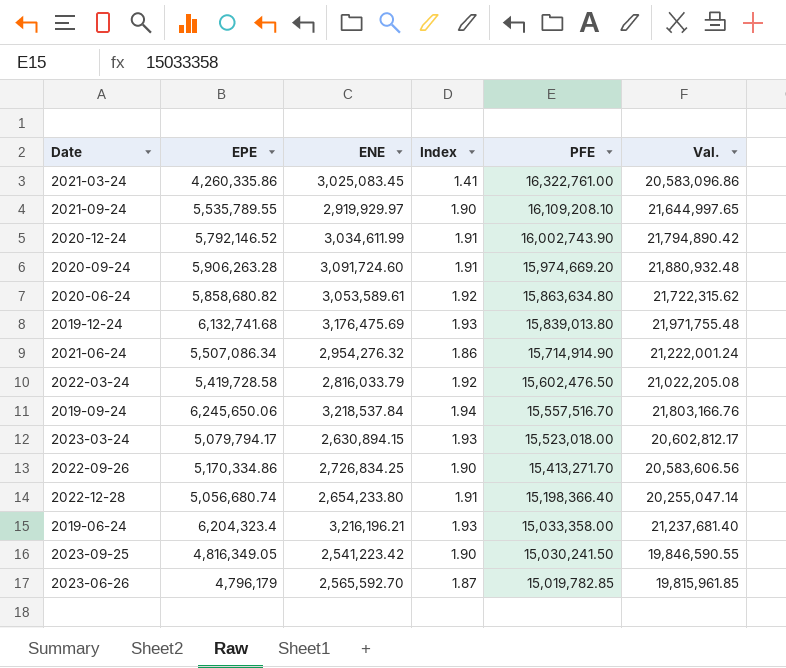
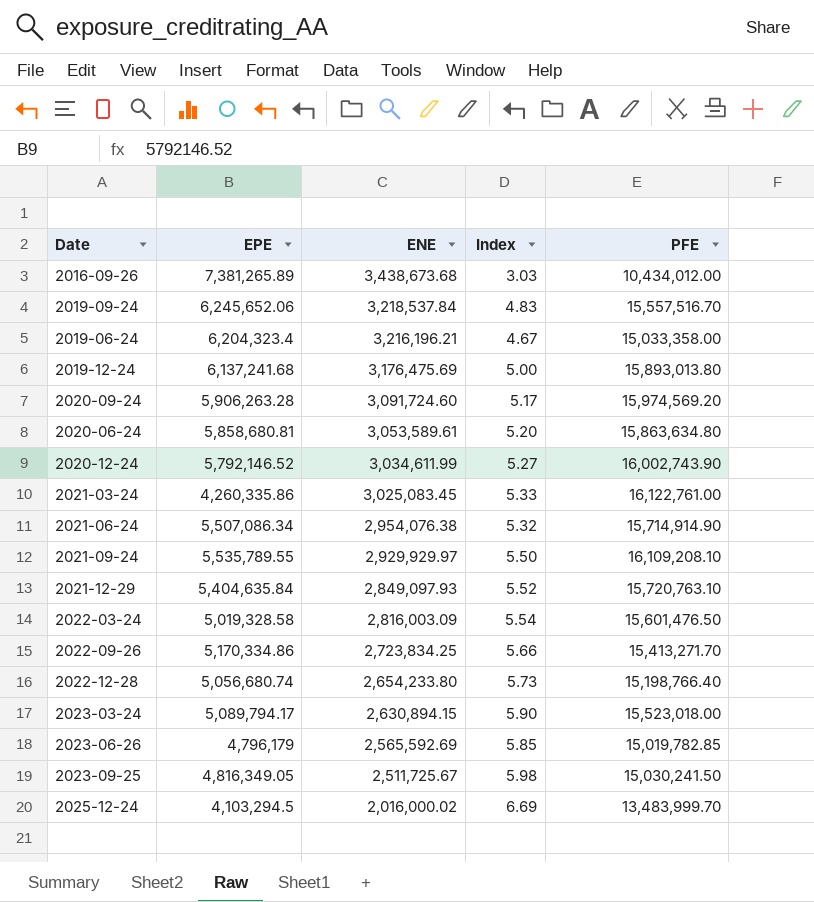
row order: PFE descending -> ENE descending
column Val. | formula: [EPE] + [PFE] -> none
column Index | formula: [EPE] / [ENE] -> [PFE] / [ENE]
row 2016-09-26: none -> 7,381,265.89 | 3,438,673.68 | 3.03 | 10,434,012.00
2019-09-24 | EPE: 6,245,650.06 -> 6,245,652.06
2019-12-24 | EPE: 6,132,741.68 -> 6,137,241.68
2019-12-24 | PFE: 15,839,013.80 -> 15,893,013.80
2020-09-24 | PFE: 15,974,669.20 -> 15,974,569.20
2020-06-24 | EPE: 5,858,680.82 -> 5,858,680.81
2021-03-24 | PFE: 16,322,761.00 -> 16,122,761.00
2021-06-24 | ENE: 2,954,276.32 -> 2,954,076.38
2021-09-24 | ENE: 2,919,929.97 -> 2,929,929.97
row 2021-12-29: none -> 5,404,635.84 | 2,849,097.93 | 5.52 | 15,720,763.10
2022-03-24 | EPE: 5,419,728.58 -> 5,019,328.58
2022-03-24 | ENE: 2,816,033.79 -> 2,816,003.09
2022-03-24 | PFE: 15,602,476.50 -> 15,601,476.50
2022-09-26 | ENE: 2,726,834.25 -> 2,723,834.25
2022-12-28 | PFE: 15,198,366.40 -> 15,198,766.40
2023-03-24 | EPE: 5,079,794.17 -> 5,089,794.17
2023-06-26 | ENE: 2,565,592.70 -> 2,565,592.69
2023-09-25 | ENE: 2,541,223.42 -> 2,511,725.67
row 2025-12-24: none -> 4,103,294.5 | 2,016,000.02 | 6.69 | 13,483,999.70

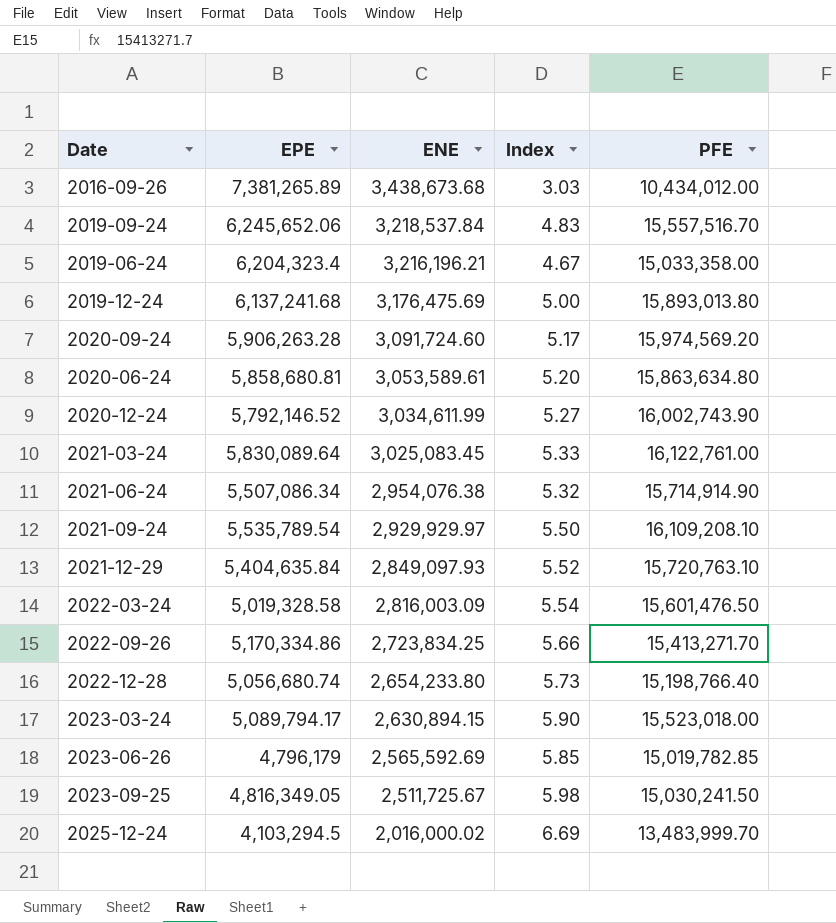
2021-03-24 | EPE: 4,260,335.86 -> 5,830,089.64
2021-09-24 | EPE: 5,535,789.55 -> 5,535,789.54

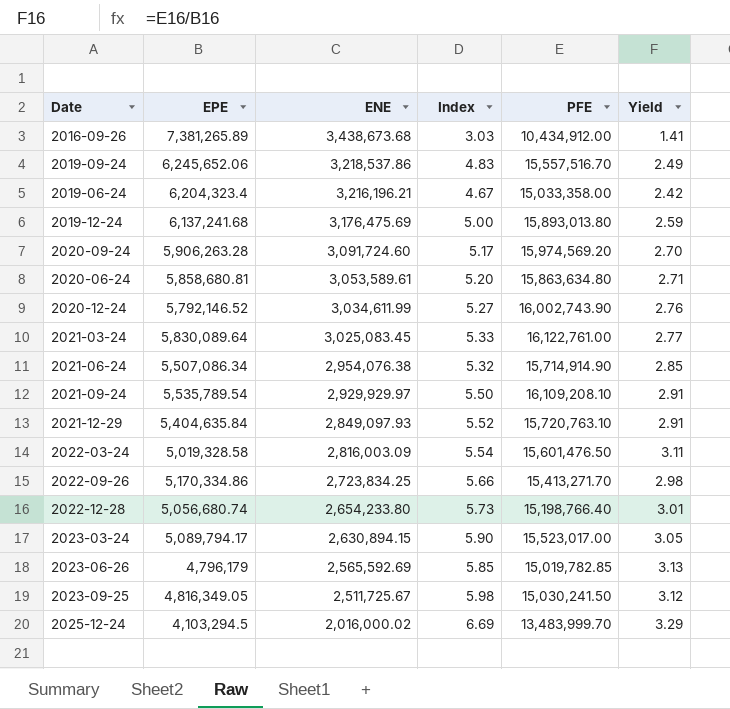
column Yield | formula: none -> [PFE] / [EPE]
2016-09-26 | PFE: 10,434,012.00 -> 10,434,912.00
2019-09-24 | ENE: 3,218,537.84 -> 3,218,537.86
2023-03-24 | PFE: 15,523,018.00 -> 15,523,017.00

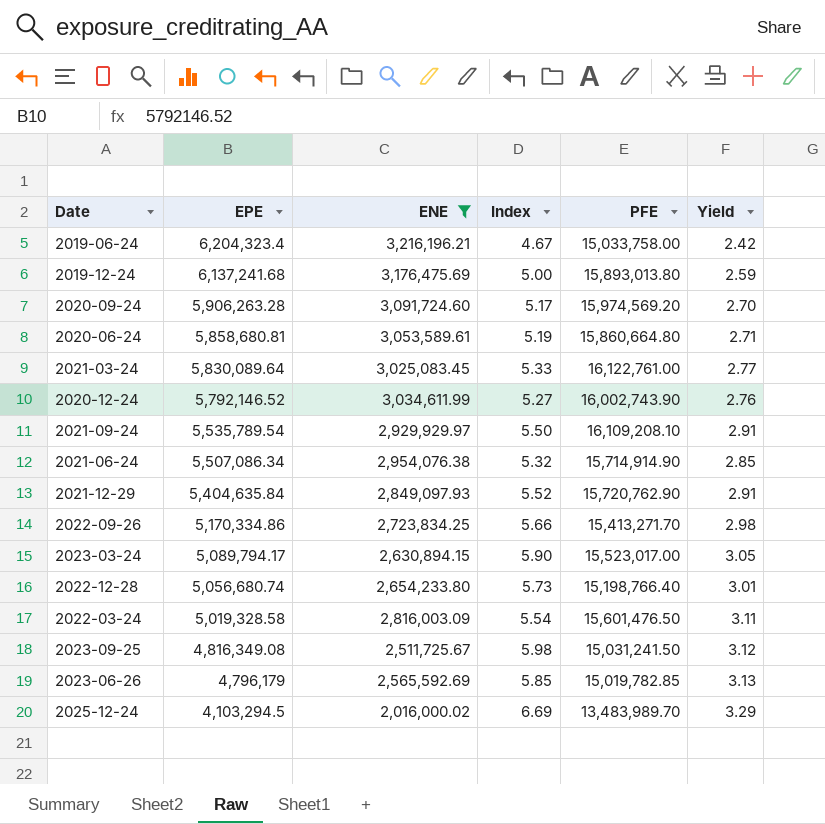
filter: none -> ENE <= 3,216,196.21
row order: ENE descending -> EPE descending
2019-06-24 | PFE: 15,033,358.00 -> 15,033,758.00
2020-06-24 | Index: 5.20 -> 5.19
2020-06-24 | PFE: 15,863,634.80 -> 15,860,664.80
2021-12-29 | PFE: 15,720,763.10 -> 15,720,762.90
2023-09-25 | EPE: 4,816,349.05 -> 4,816,349.08
2023-09-25 | PFE: 15,030,241.50 -> 15,031,241.50
2025-12-24 | PFE: 13,483,999.70 -> 13,483,989.70

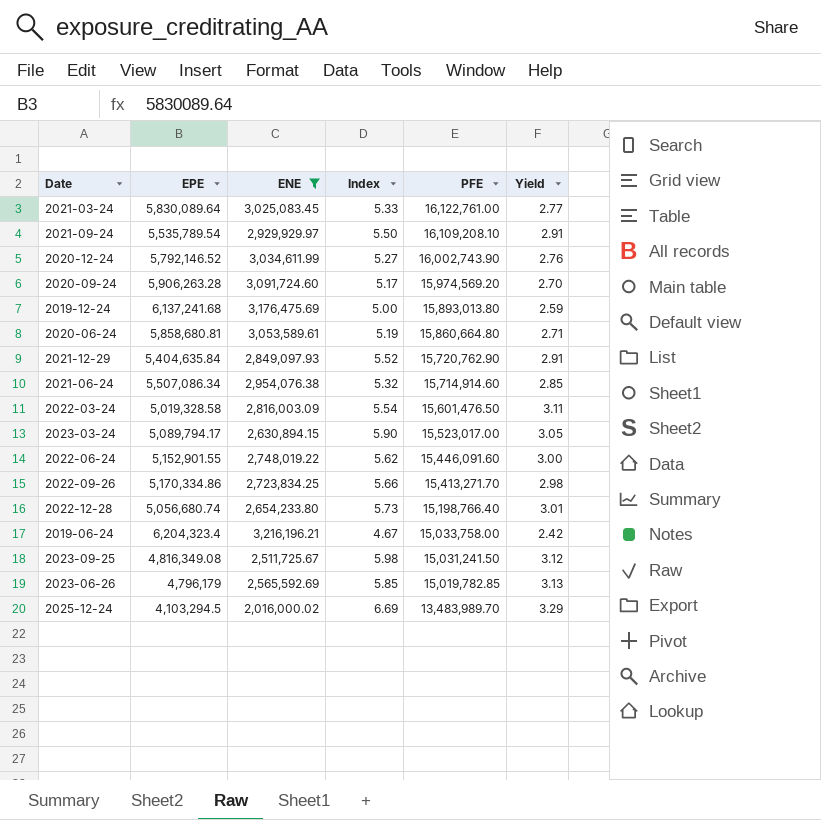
row order: EPE descending -> PFE descending
2021-06-24 | PFE: 15,714,914.90 -> 15,714,914.60
row 2022-06-24: none -> 5,152,901.55 | 2,748,019.22 | 5.62 | 15,446,091.60 | 3.00

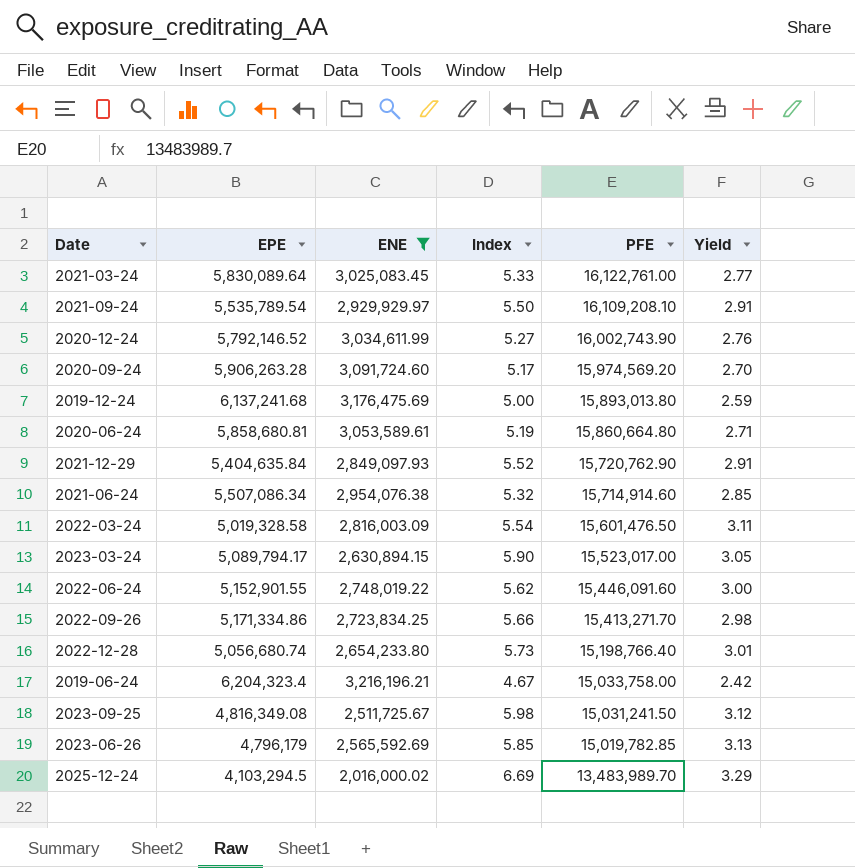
2022-09-26 | EPE: 5,170,334.86 -> 5,171,334.86

